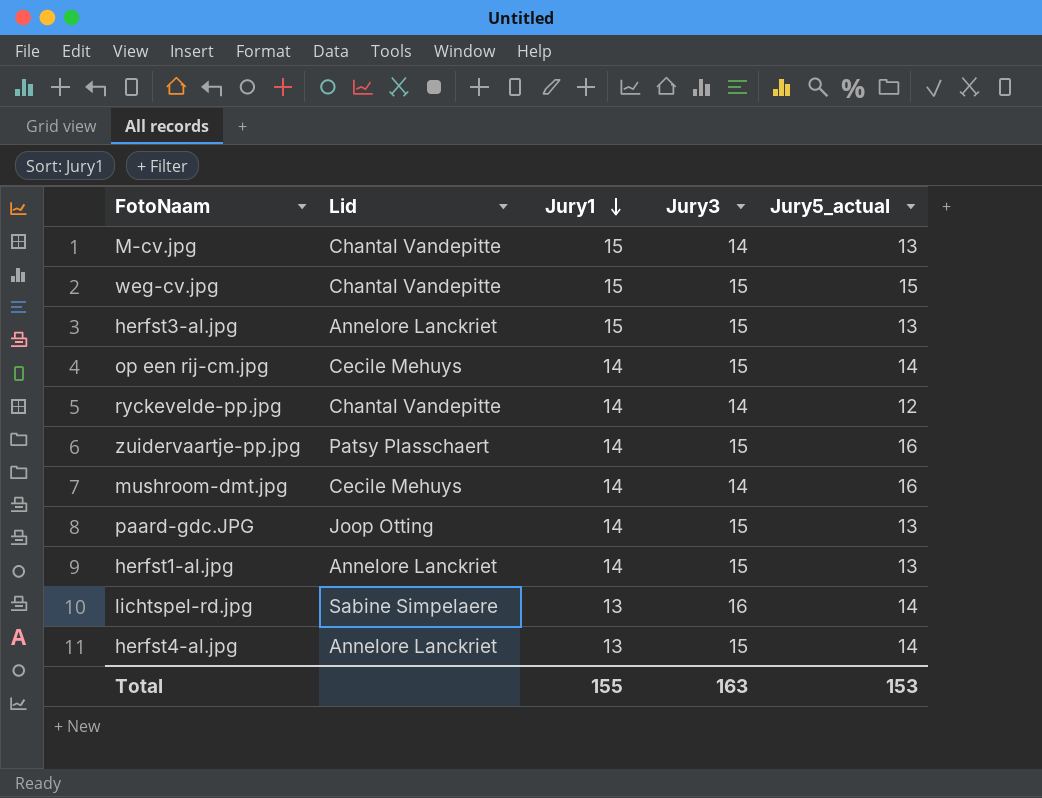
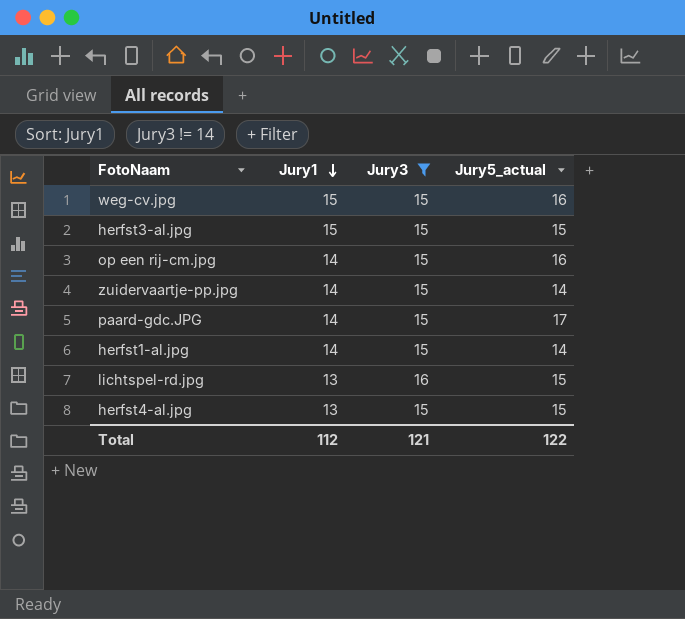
filter: none -> Jury3 != 14
column Lid | position: 2 -> none
weg-cv.jpg | Jury5_actual: 15 -> 16
herfst3-al.jpg | Jury5_actual: 13 -> 15
op een rij-cm.jpg | Jury5_actual: 14 -> 16
zuidervaartje-pp.jpg | Jury5_actual: 16 -> 14
paard-gdc.JPG | Jury5_actual: 13 -> 17
herfst1-al.jpg | Jury5_actual: 13 -> 14
lichtspel-rd.jpg | Jury5_actual: 14 -> 15
herfst4-al.jpg | Jury5_actual: 14 -> 15
Total | Jury1: 155 -> 112
Total | Jury3: 163 -> 121
Total | Jury5_actual: 153 -> 122

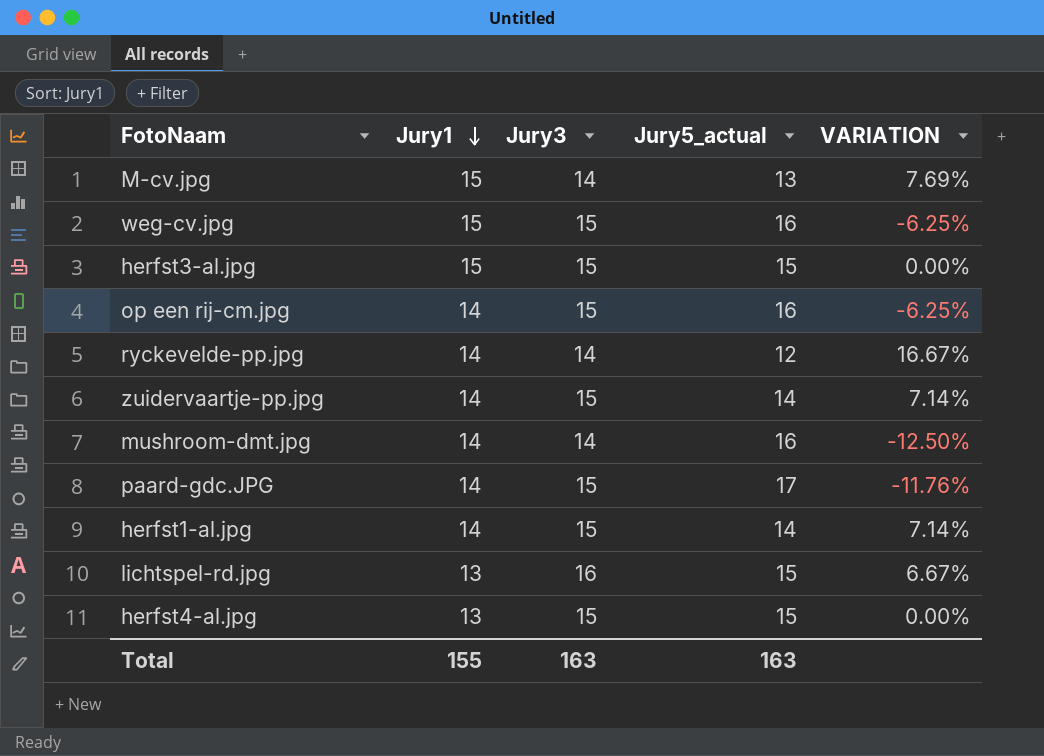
filter: Jury3 != 14 -> none
column VARIATION | formula: none -> ([Jury3] - [Jury5_actual]) / [Jury5_actual]
Total | Jury1: 112 -> 155
Total | Jury3: 121 -> 163
Total | Jury5_actual: 122 -> 163

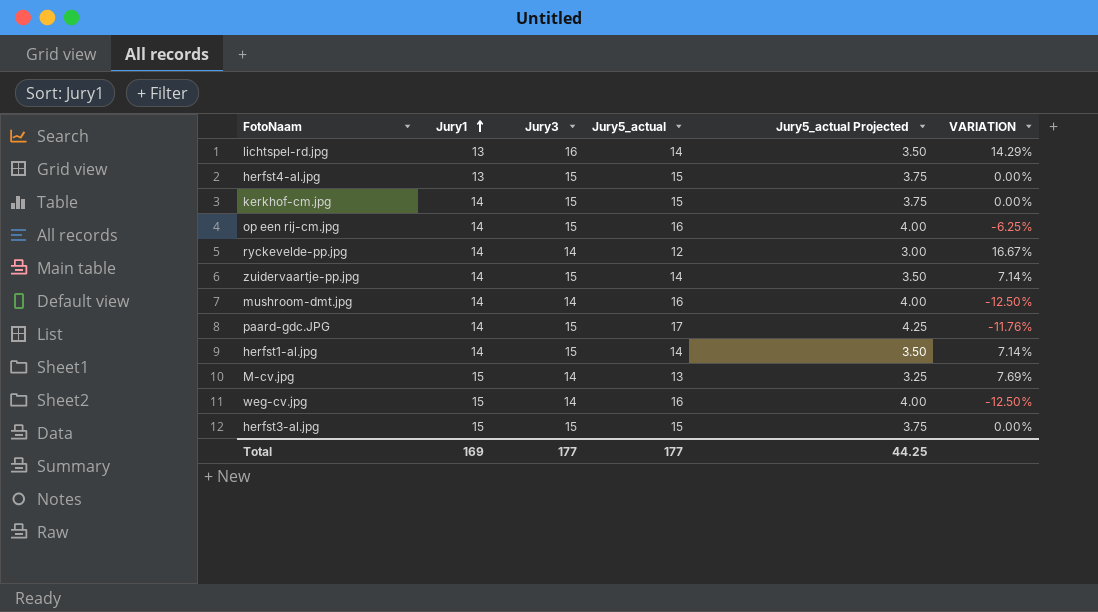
row order: Jury1 descending -> Jury1 ascending
column Jury5_actual Projected | formula: none -> [Jury5_actual] * 0.25
lichtspel-rd.jpg | Jury5_actual: 15 -> 14
lichtspel-rd.jpg | VARIATION: 6.67% -> 14.29%
row kerkhof-cm.jpg: none -> 14 | 15 | 15 | 3.75 | 0.00%
weg-cv.jpg | Jury3: 15 -> 14
weg-cv.jpg | VARIATION: -6.25% -> -12.50%
Total | Jury1: 155 -> 169
Total | Jury3: 163 -> 177
Total | Jury5_actual: 163 -> 177

